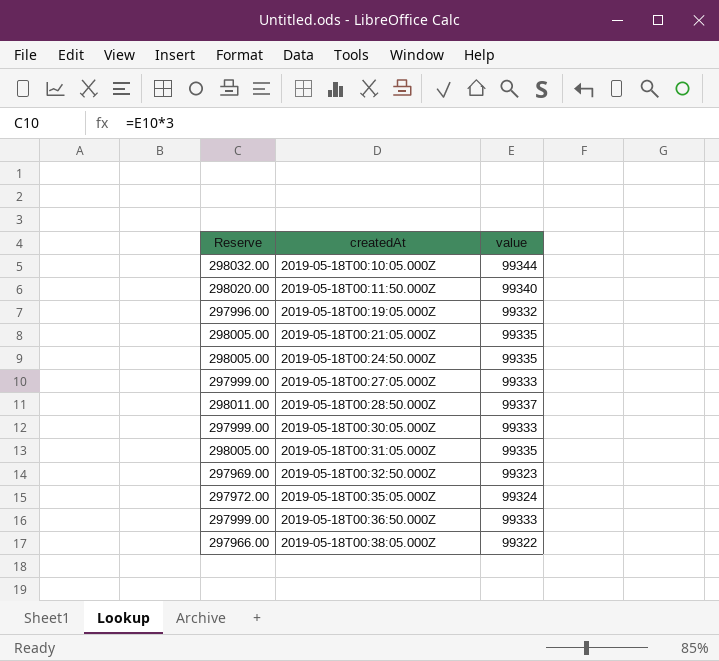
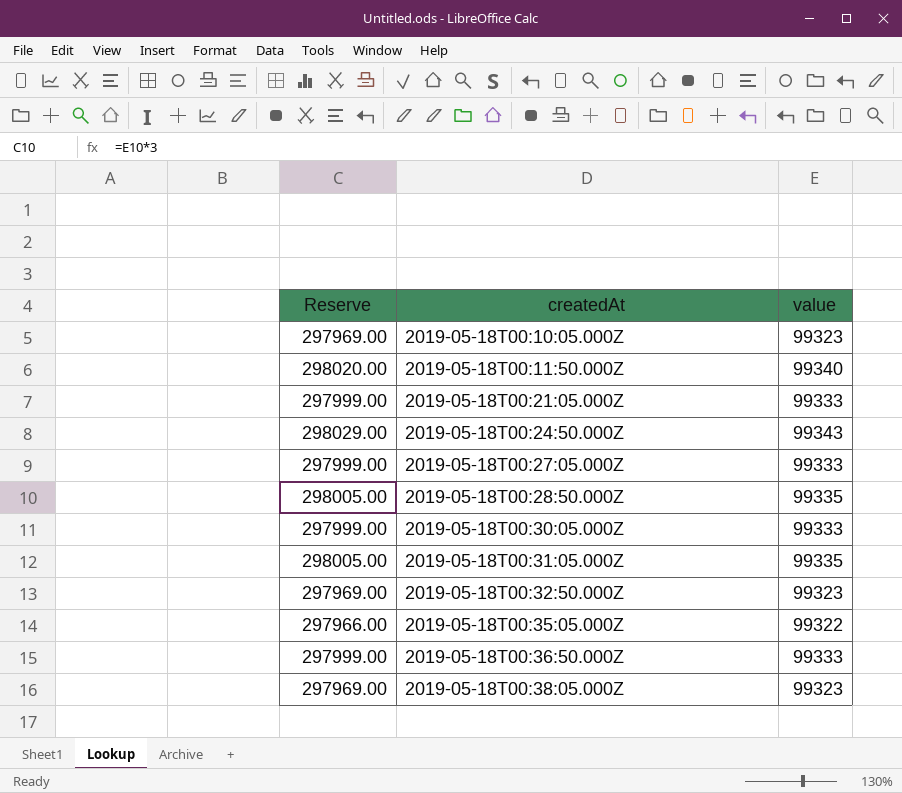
row 2019-05-18T00:19:05.000Z: 297996.00 | 99332 -> none
2019-05-18T00:10:05.000Z | Reserve: 298032.00 -> 297969.00
2019-05-18T00:10:05.000Z | value: 99344 -> 99323
2019-05-18T00:21:05.000Z | Reserve: 298005.00 -> 297999.00
2019-05-18T00:21:05.000Z | value: 99335 -> 99333
2019-05-18T00:24:50.000Z | Reserve: 298005.00 -> 298029.00
2019-05-18T00:24:50.000Z | value: 99335 -> 99343
2019-05-18T00:28:50.000Z | Reserve: 298011.00 -> 298005.00
2019-05-18T00:28:50.000Z | value: 99337 -> 99335
2019-05-18T00:35:05.000Z | Reserve: 297972.00 -> 297966.00
2019-05-18T00:35:05.000Z | value: 99324 -> 99322
2019-05-18T00:38:05.000Z | Reserve: 297966.00 -> 297969.00
2019-05-18T00:38:05.000Z | value: 99322 -> 99323

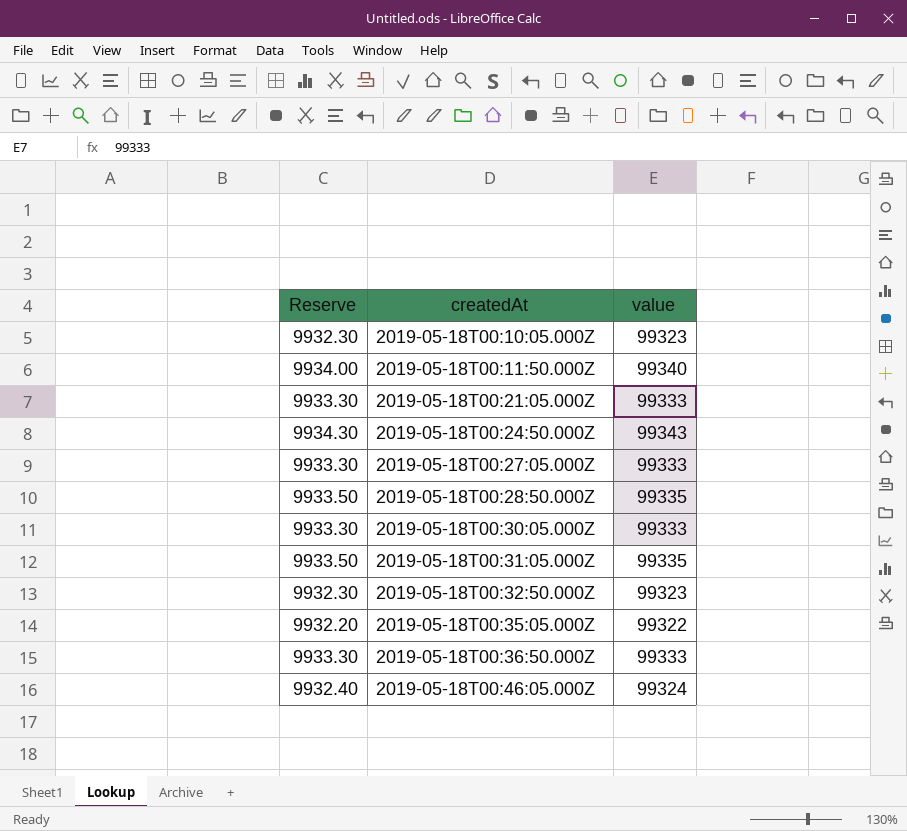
column Reserve | formula: [value] * 3 -> [value] * 0.1
row 2019-05-18T00:38:05.000Z: 297969.00 | 99323 -> none
row 2019-05-18T00:46:05.000Z: none -> 9932.40 | 99324

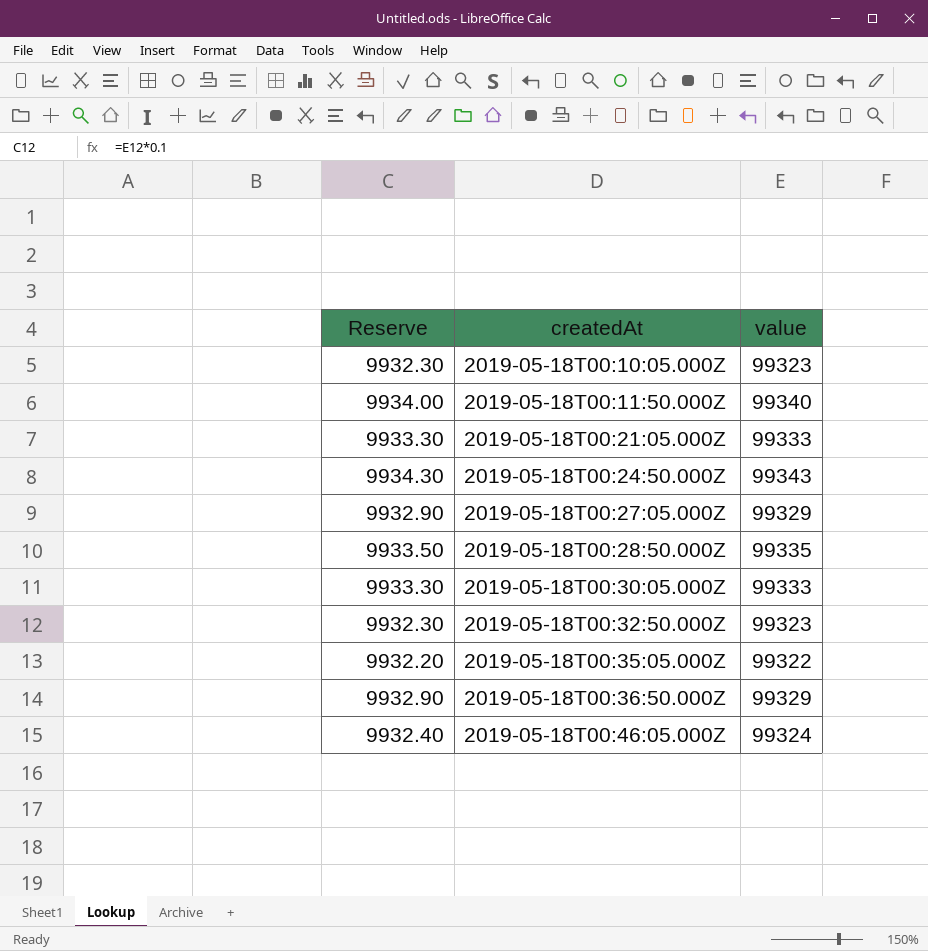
row 2019-05-18T00:31:05.000Z: 9933.50 | 99335 -> none
2019-05-18T00:27:05.000Z | Reserve: 9933.30 -> 9932.90
2019-05-18T00:27:05.000Z | value: 99333 -> 99329
2019-05-18T00:36:50.000Z | Reserve: 9933.30 -> 9932.90
2019-05-18T00:36:50.000Z | value: 99333 -> 99329

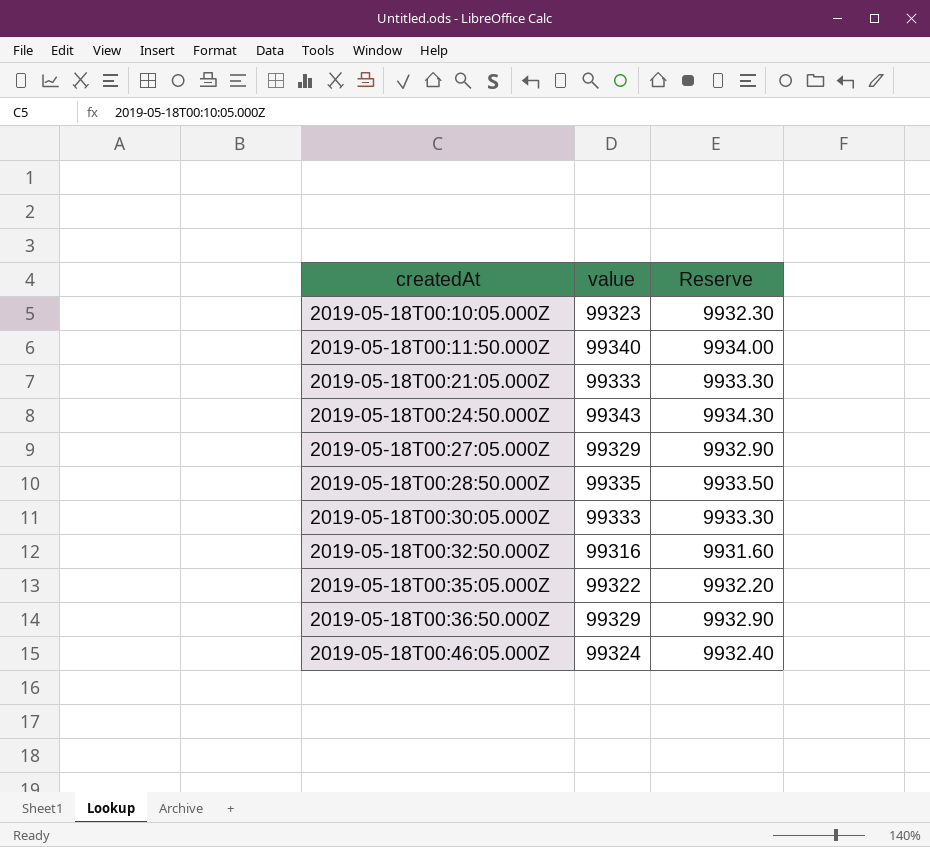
column Reserve | position: 1 -> 3
2019-05-18T00:32:50.000Z | value: 99323 -> 99316
2019-05-18T00:32:50.000Z | Reserve: 9932.30 -> 9931.60

